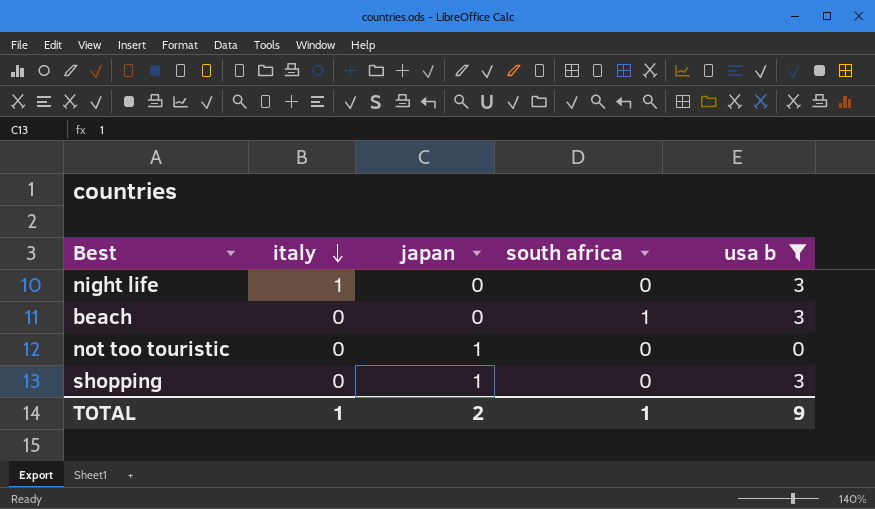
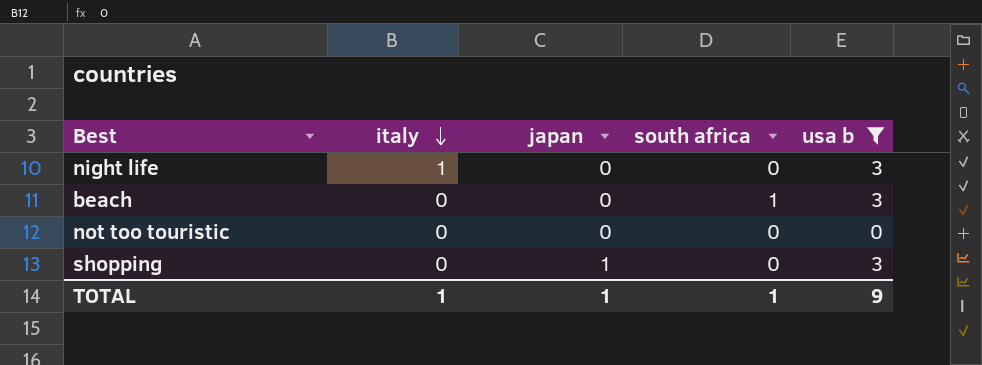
not too touristic | japan: 1 -> 0
TOTAL | japan: 2 -> 1

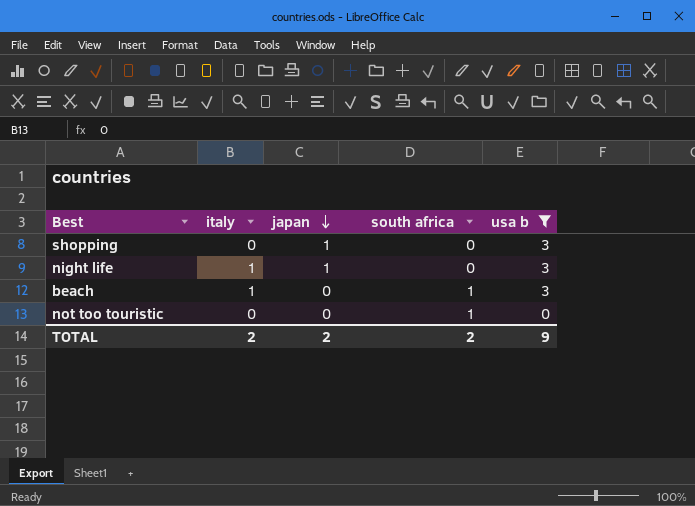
row order: italy descending -> japan descending
night life | japan: 0 -> 1
beach | italy: 0 -> 1
not too touristic | south africa: 0 -> 1
TOTAL | italy: 1 -> 2
TOTAL | japan: 1 -> 2
TOTAL | south africa: 1 -> 2

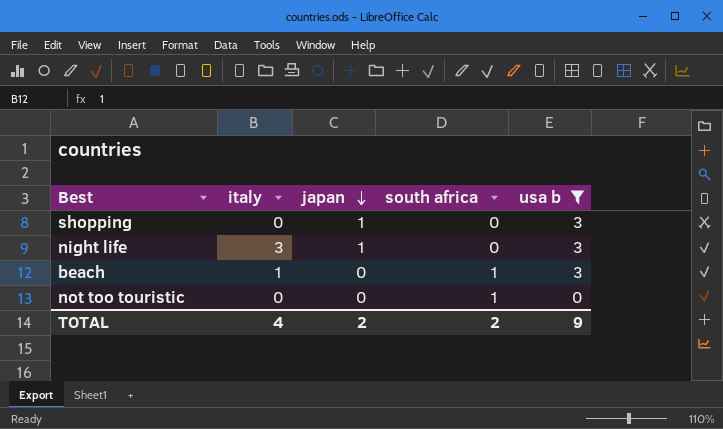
night life | italy: 1 -> 3
TOTAL | italy: 2 -> 4

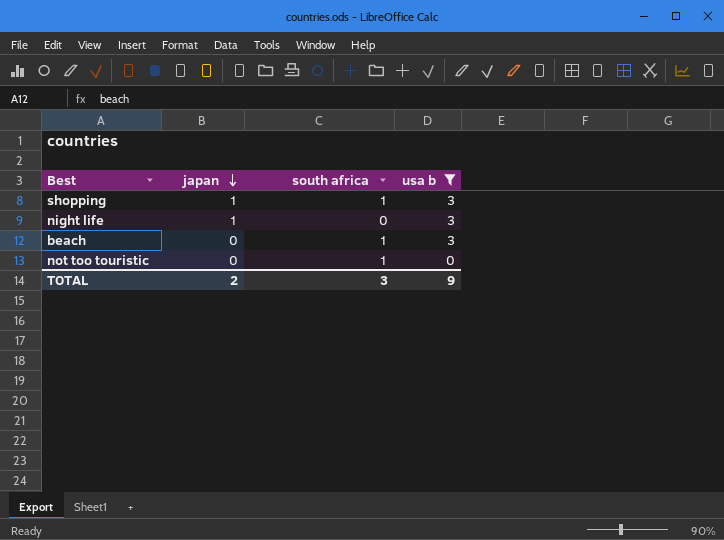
column italy | position: 2 -> none
shopping | south africa: 0 -> 1
TOTAL | south africa: 2 -> 3

